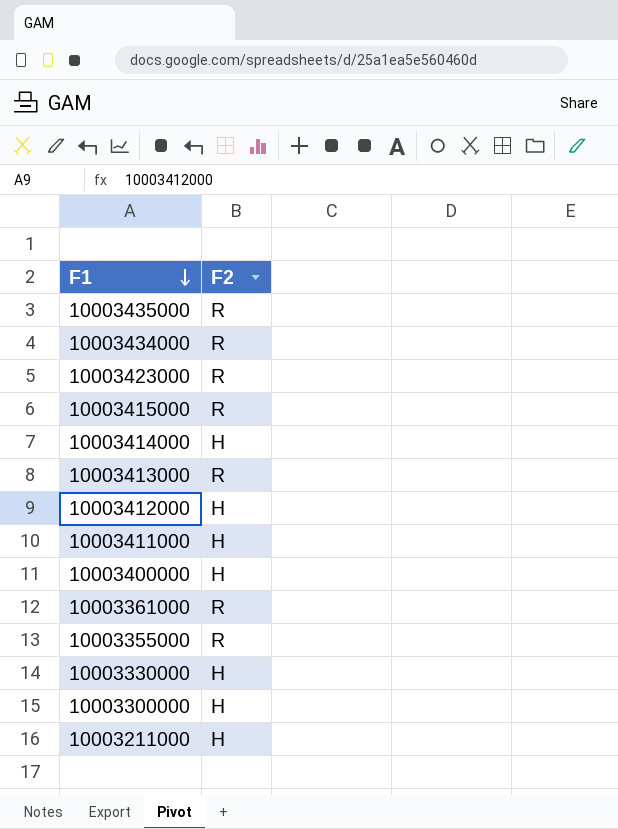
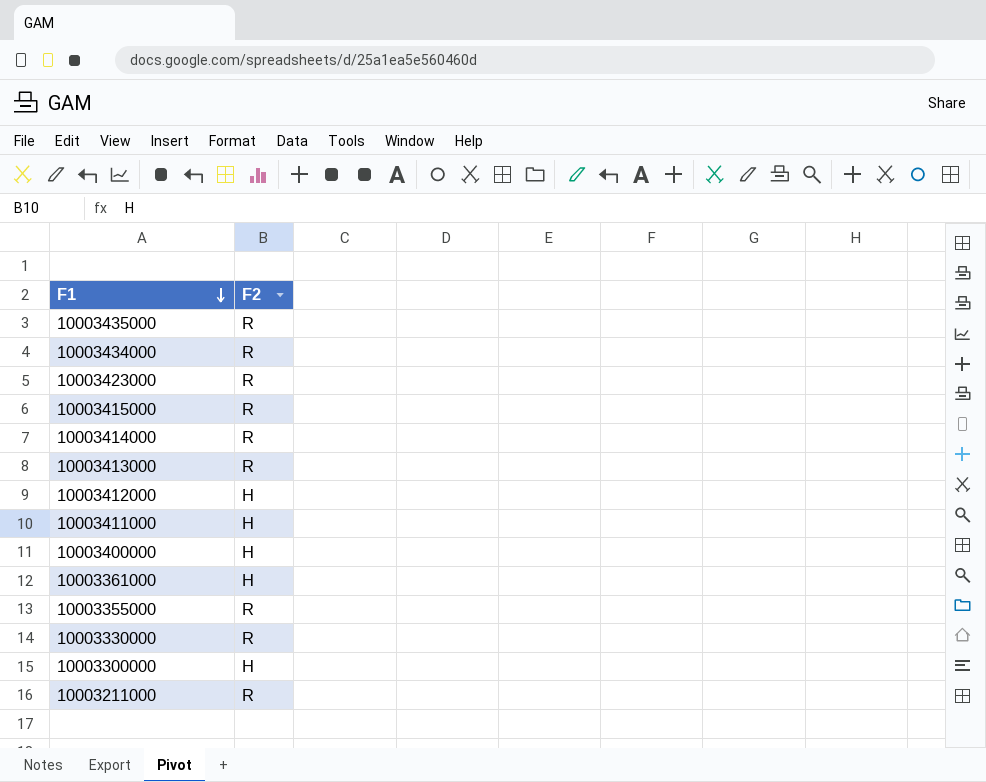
10003414000 | F2: H -> R
10003361000 | F2: R -> H
10003330000 | F2: H -> R
10003211000 | F2: H -> R

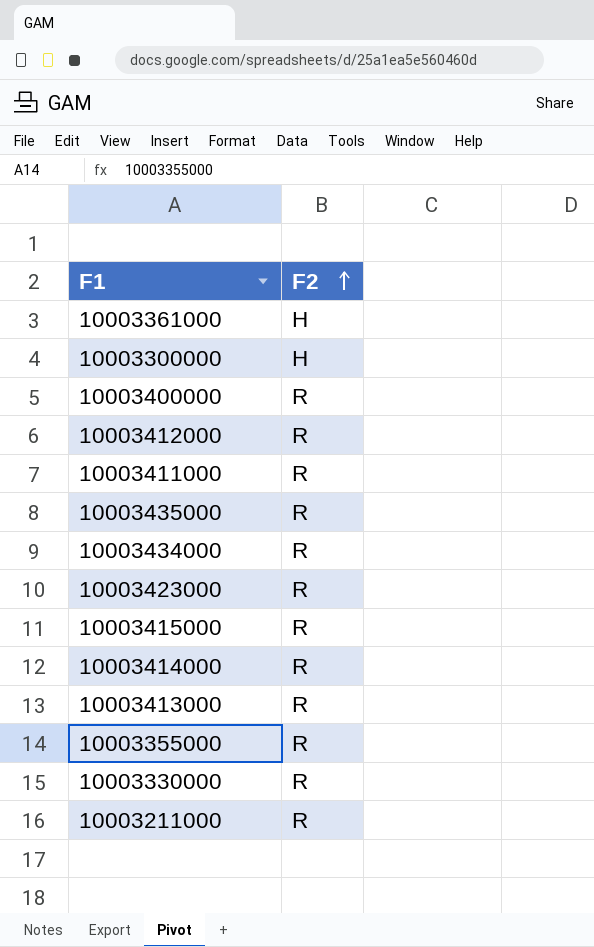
row order: F1 descending -> F2 ascending
10003400000 | F2: H -> R
10003412000 | F2: H -> R
10003411000 | F2: H -> R

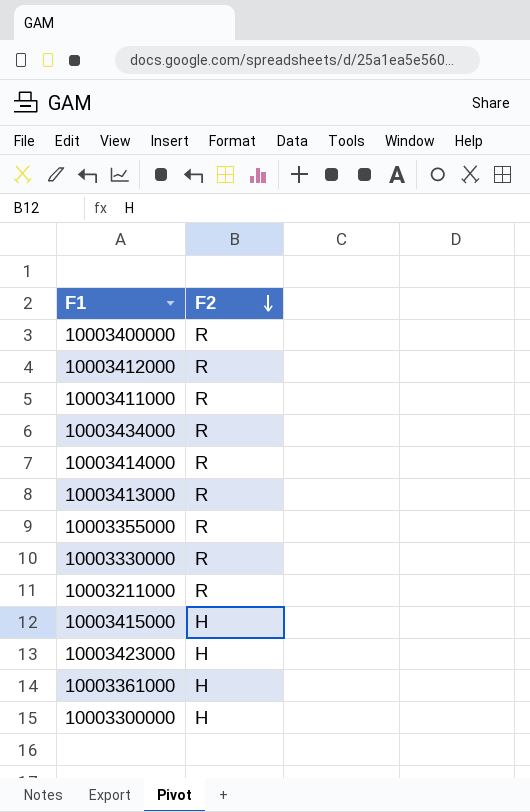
row order: F2 ascending -> F2 descending
row 10003435000: R -> none
10003415000 | F2: R -> H
10003423000 | F2: R -> H

